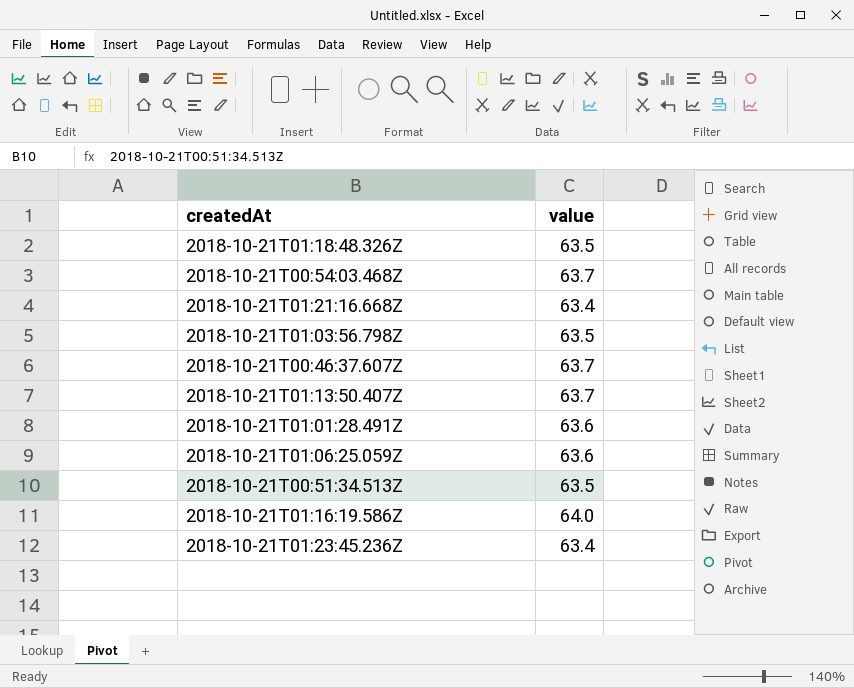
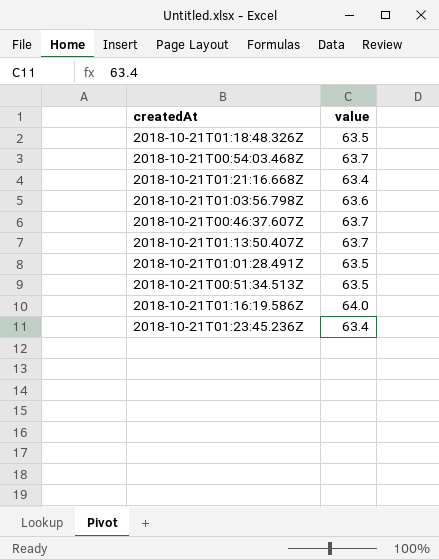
row 2018-10-21T01:06:25.059Z: 63.6 -> none
2018-10-21T01:03:56.798Z | value: 63.5 -> 63.6
2018-10-21T01:01:28.491Z | value: 63.6 -> 63.5

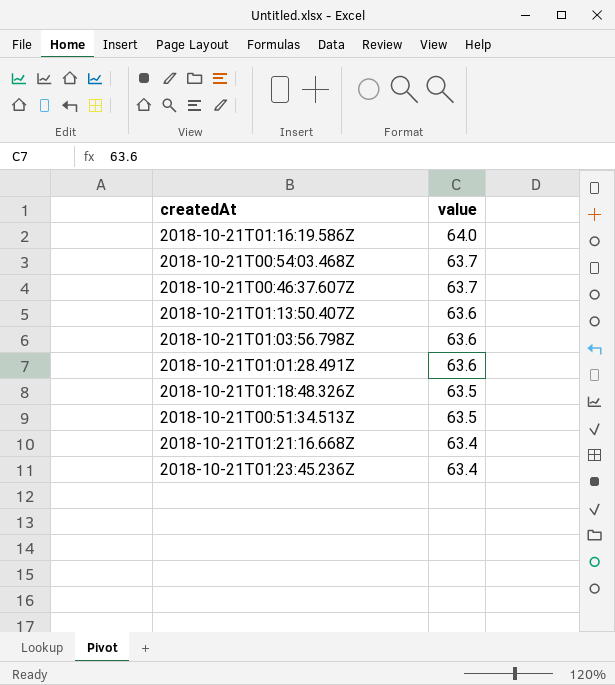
row order: none -> value descending
2018-10-21T01:13:50.407Z | value: 63.7 -> 63.6
2018-10-21T01:01:28.491Z | value: 63.5 -> 63.6

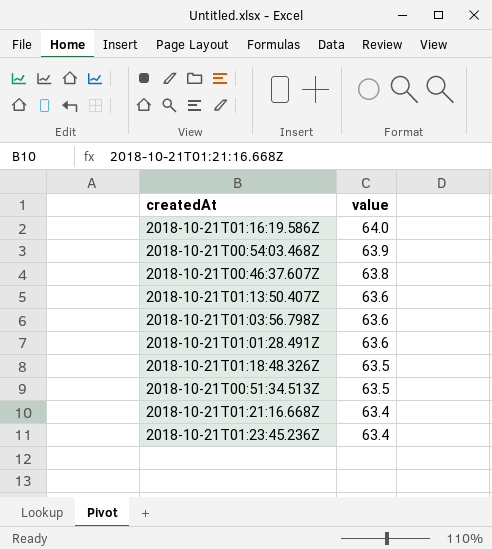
2018-10-21T00:54:03.468Z | value: 63.7 -> 63.9
2018-10-21T00:46:37.607Z | value: 63.7 -> 63.8

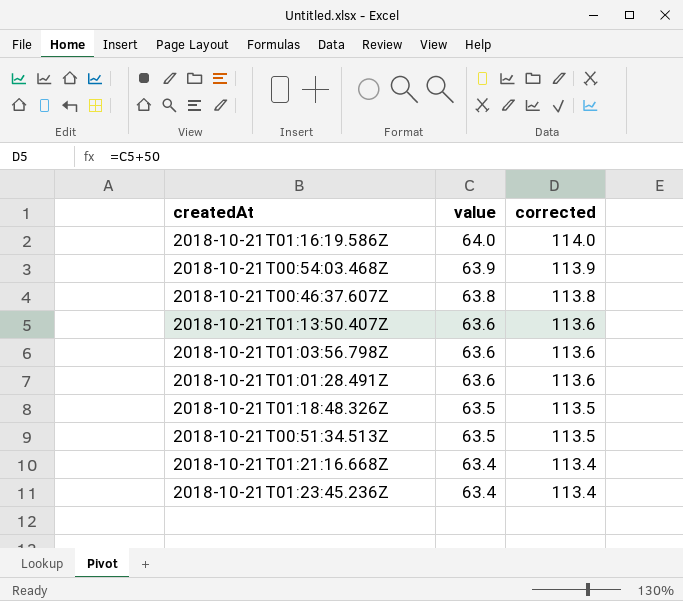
column corrected | formula: none -> [value] + 50

